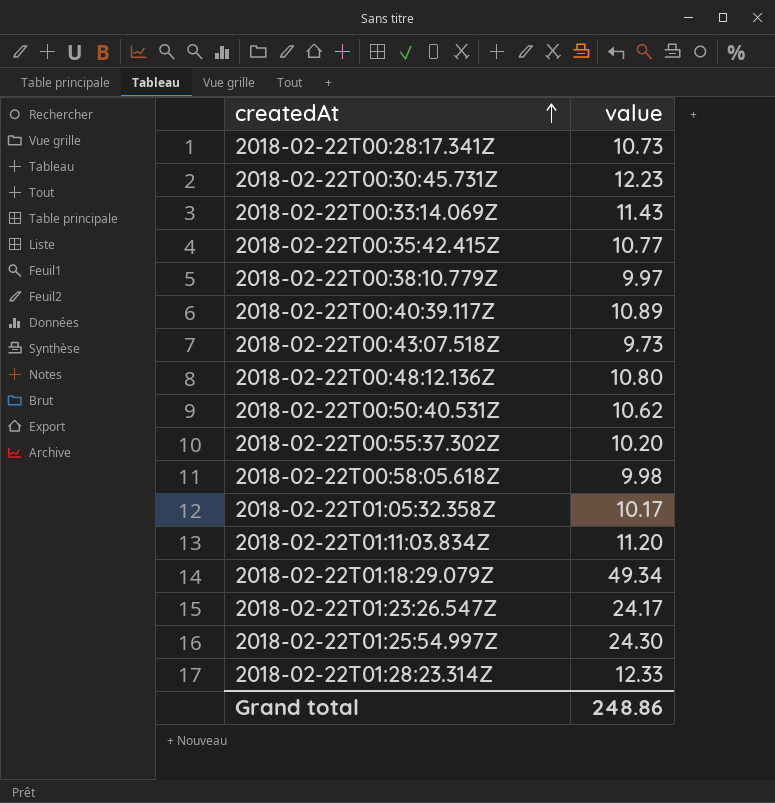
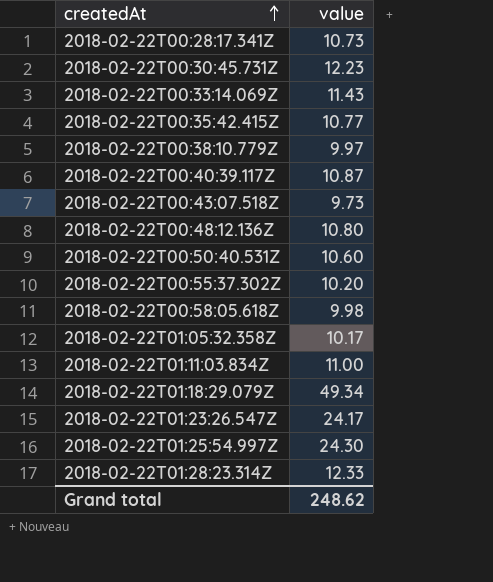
2018-02-22T00:40:39.117Z | value: 10.89 -> 10.87
2018-02-22T00:50:40.531Z | value: 10.62 -> 10.60
2018-02-22T01:11:03.834Z | value: 11.20 -> 11.00
Grand total | value: 248.86 -> 248.62

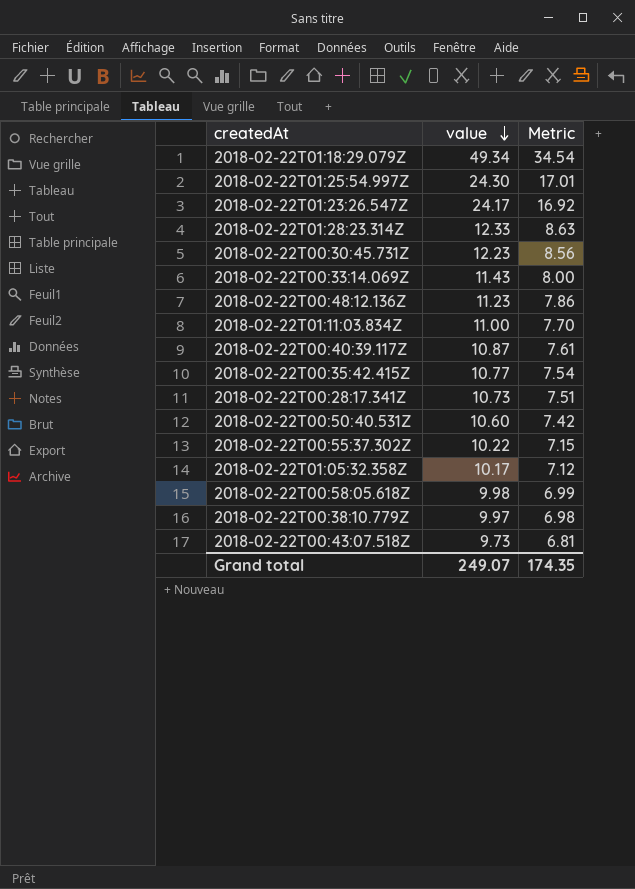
row order: createdAt ascending -> value descending
column Metric | formula: none -> [value] * 0.7
2018-02-22T00:48:12.136Z | value: 10.80 -> 11.23
2018-02-22T00:55:37.302Z | value: 10.20 -> 10.22
Grand total | value: 248.62 -> 249.07

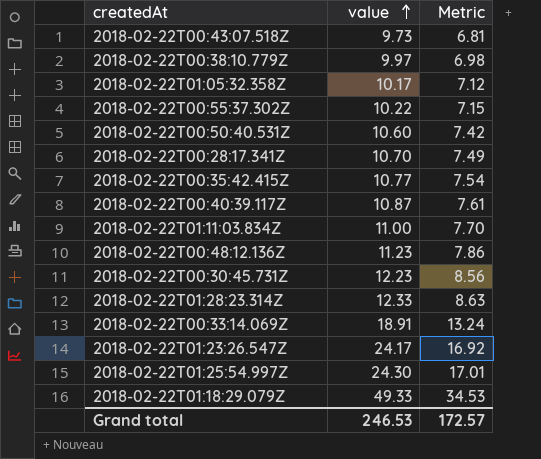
row order: value descending -> value ascending
row 2018-02-22T00:58:05.618Z: 9.98 | 6.99 -> none
2018-02-22T00:28:17.341Z | value: 10.73 -> 10.70
2018-02-22T00:28:17.341Z | Metric: 7.51 -> 7.49
2018-02-22T00:33:14.069Z | value: 11.43 -> 18.91
2018-02-22T00:33:14.069Z | Metric: 8.00 -> 13.24
2018-02-22T01:18:29.079Z | value: 49.34 -> 49.33
2018-02-22T01:18:29.079Z | Metric: 34.54 -> 34.53
Grand total | value: 249.07 -> 246.53
Grand total | Metric: 174.35 -> 172.57

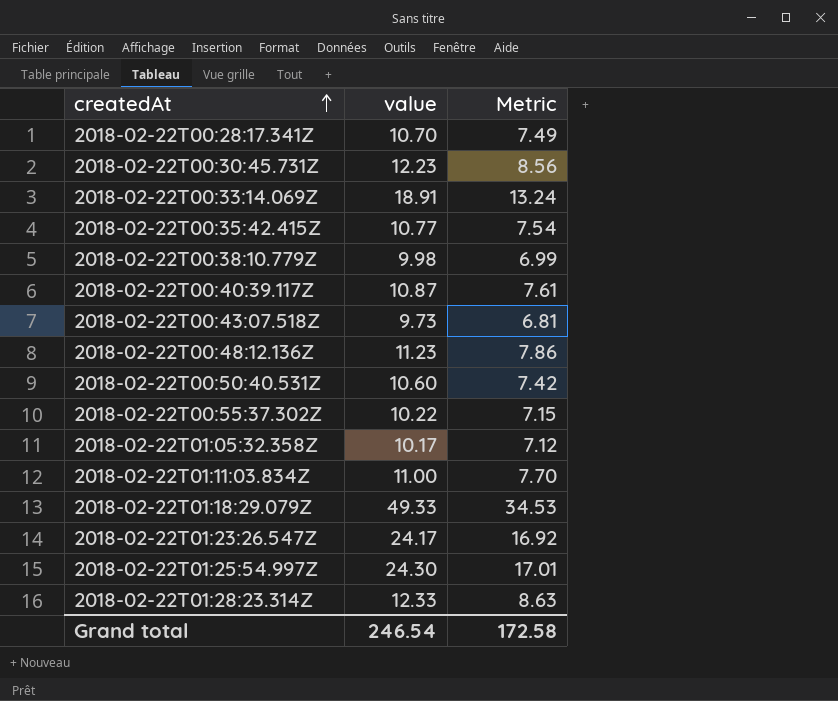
row order: value ascending -> createdAt ascending
2018-02-22T00:38:10.779Z | value: 9.97 -> 9.98
2018-02-22T00:38:10.779Z | Metric: 6.98 -> 6.99
Grand total | value: 246.53 -> 246.54
Grand total | Metric: 172.57 -> 172.58

